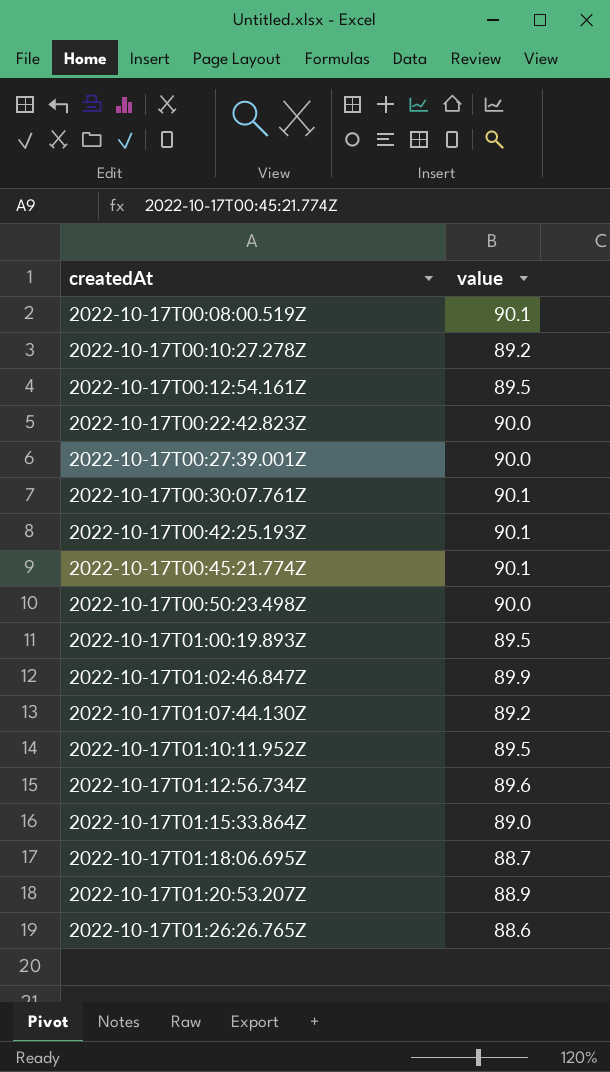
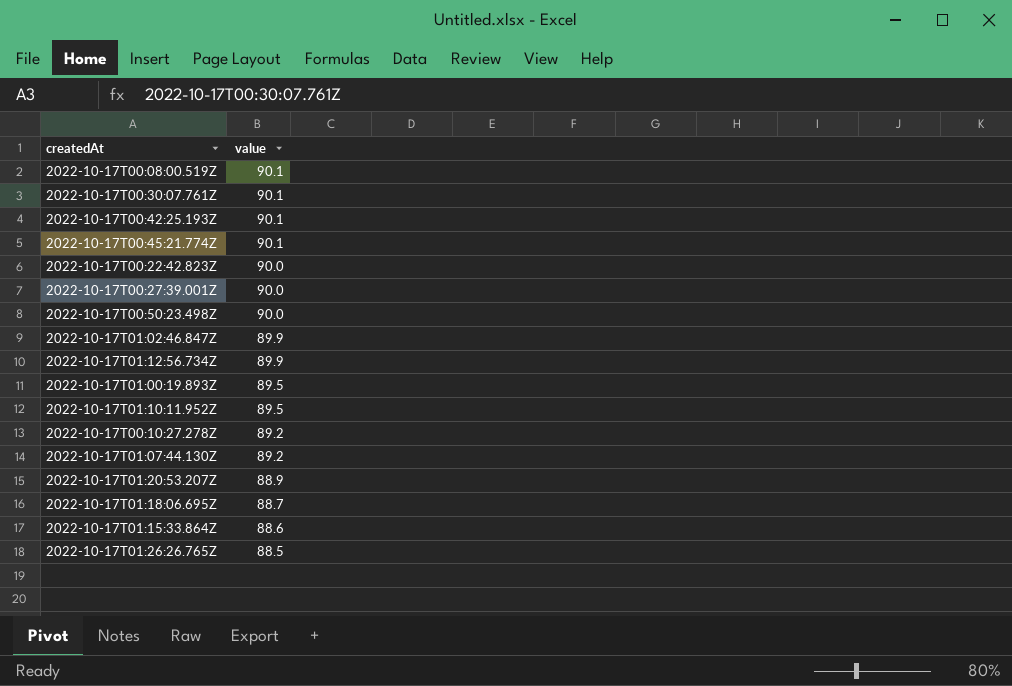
row order: createdAt ascending -> value descending
row 2022-10-17T00:12:54.161Z: 89.5 -> none
2022-10-17T01:12:56.734Z | value: 89.6 -> 89.9
2022-10-17T01:15:33.864Z | value: 89.0 -> 88.6
2022-10-17T01:26:26.765Z | value: 88.6 -> 88.5

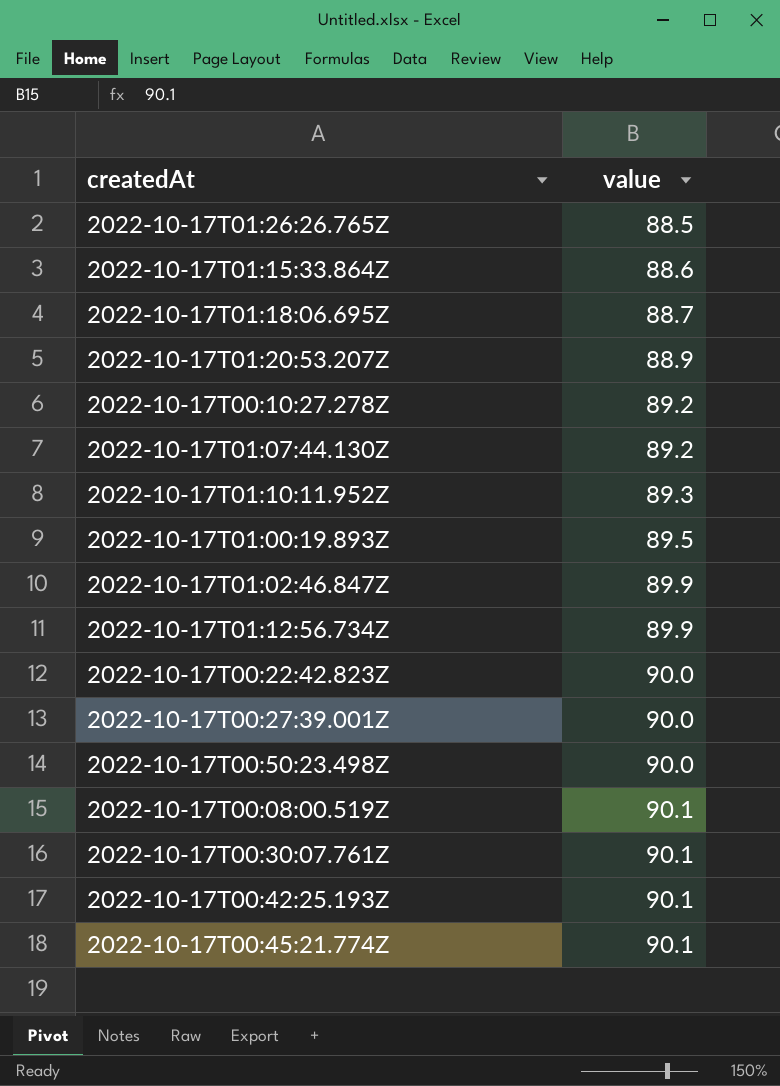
row order: value descending -> value ascending
2022-10-17T01:10:11.952Z | value: 89.5 -> 89.3

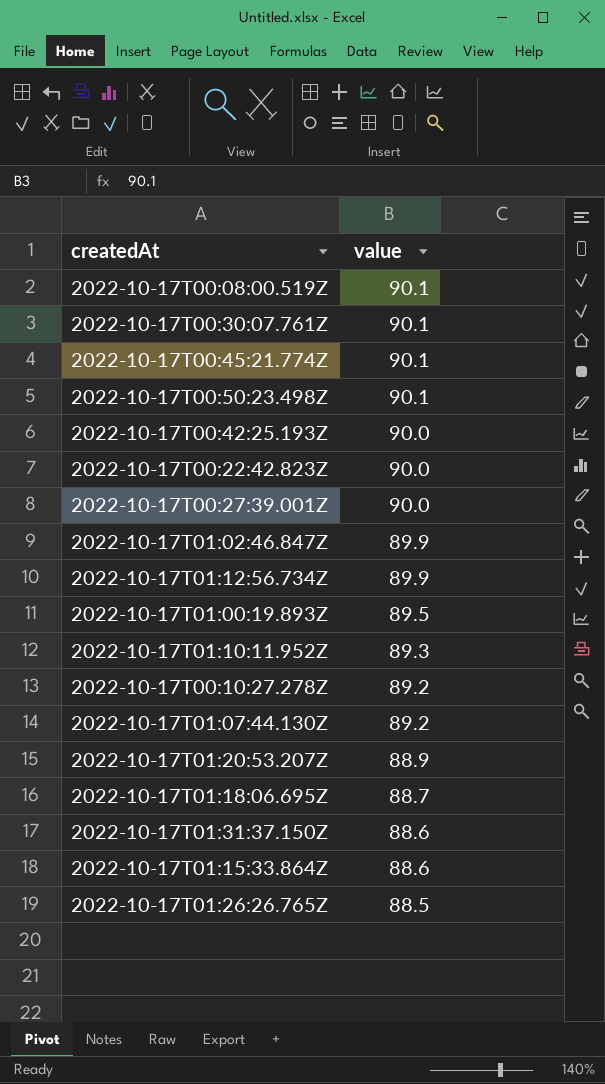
row order: value ascending -> value descending
2022-10-17T00:50:23.498Z | value: 90.0 -> 90.1
2022-10-17T00:42:25.193Z | value: 90.1 -> 90.0
row 2022-10-17T01:31:37.150Z: none -> 88.6

